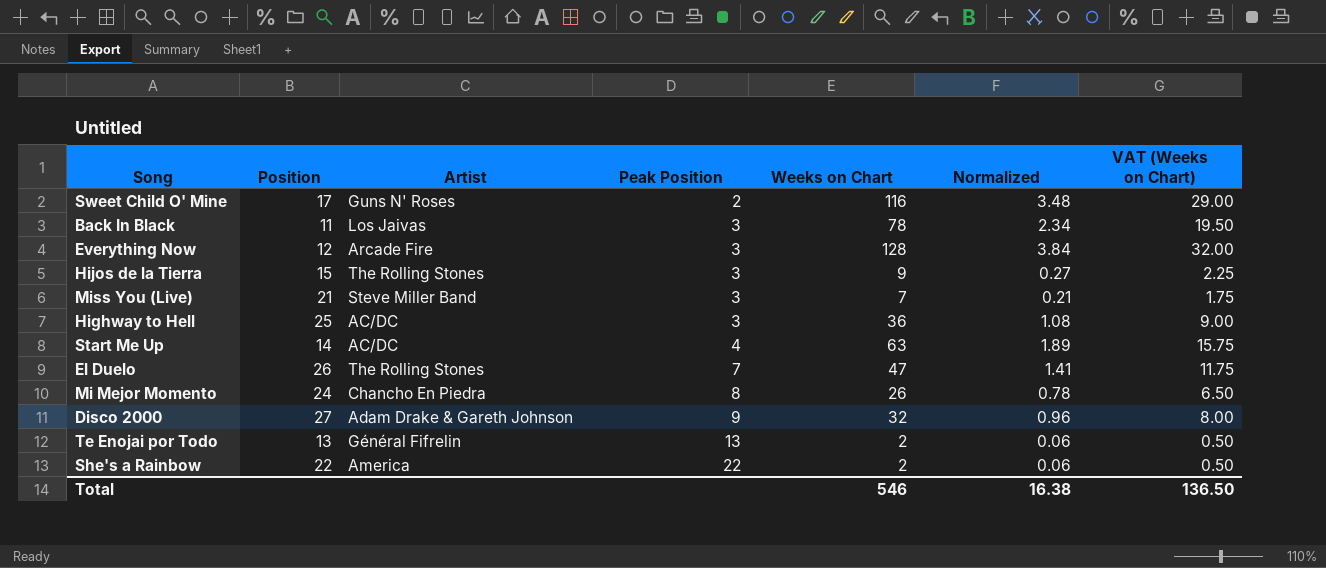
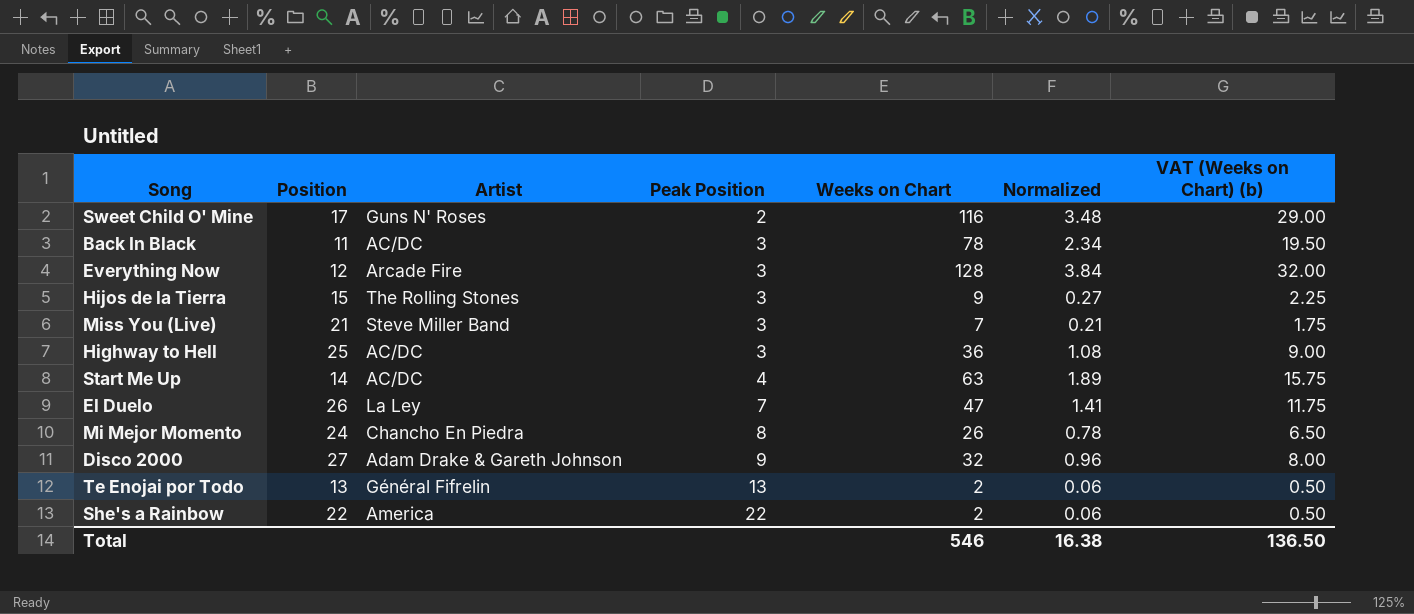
column name: VAT (Weeks on Chart) -> VAT (Weeks on Chart) (b)
Back In Black | Artist: Los Jaivas -> AC/DC
El Duelo | Artist: The Rolling Stones -> La Ley

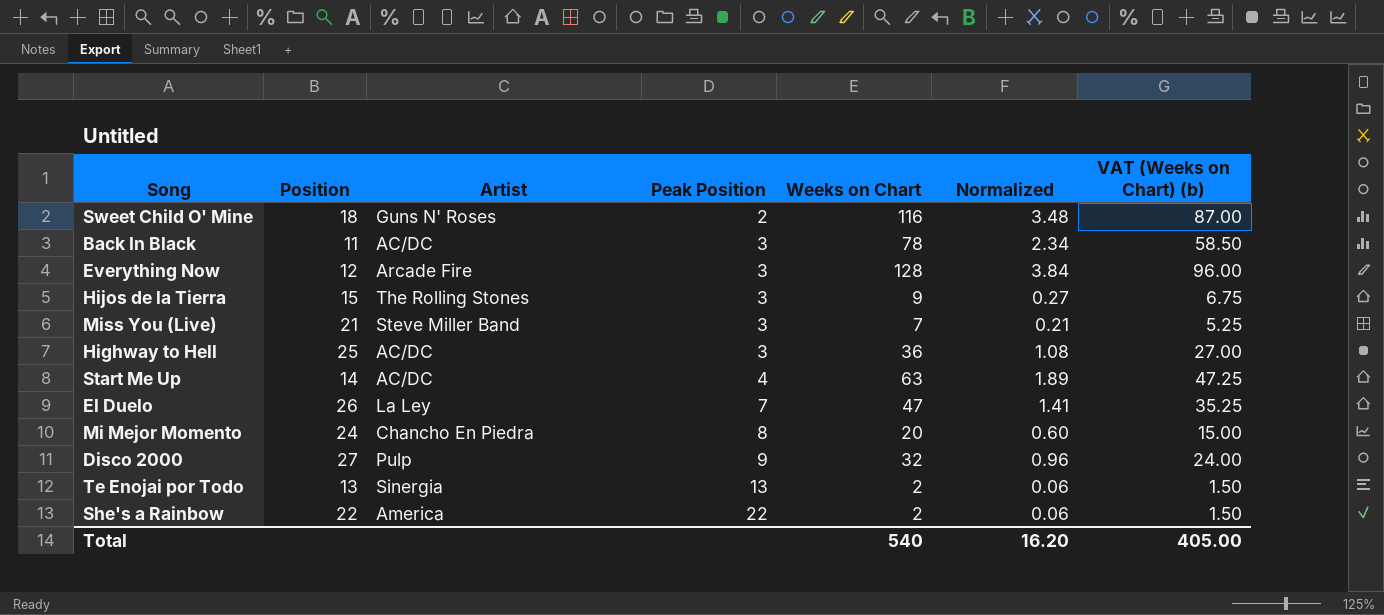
column VAT (Weeks on Chart) (b) | formula: [Weeks on Chart] * 0.25 -> [Weeks on Chart] * 0.75
Sweet Child O' Mine | Position: 17 -> 18
Mi Mejor Momento | Weeks on Chart: 26 -> 20
Mi Mejor Momento | Normalized: 0.78 -> 0.60
Disco 2000 | Artist: Adam Drake & Gareth Johnson -> Pulp
Te Enojai por Todo | Artist: Général Fifrelin -> Sinergia
Total | Weeks on Chart: 546 -> 540
Total | Normalized: 16.38 -> 16.20
Total | VAT (Weeks on Chart) (b): 136.50 -> 405.00

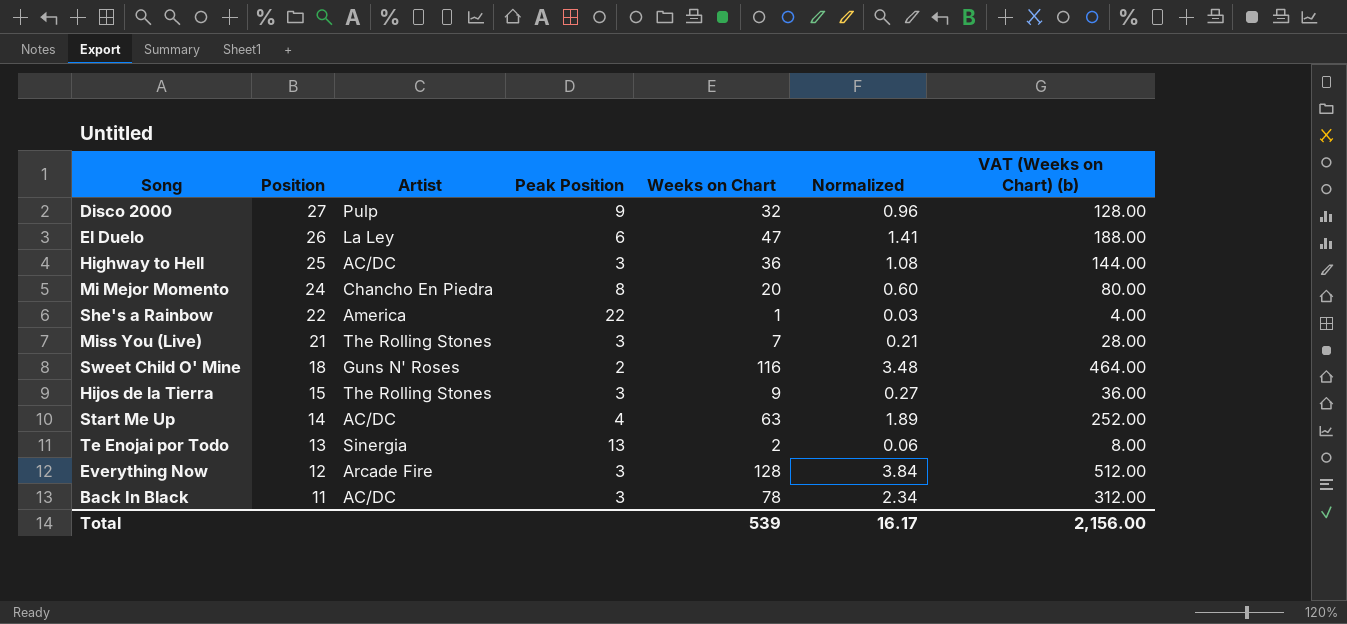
row order: Peak Position ascending -> Position descending
column VAT (Weeks on Chart) (b) | formula: [Weeks on Chart] * 0.75 -> [Weeks on Chart] * 4
El Duelo | Peak Position: 7 -> 6
She's a Rainbow | Weeks on Chart: 2 -> 1
She's a Rainbow | Normalized: 0.06 -> 0.03
Miss You (Live) | Artist: Steve Miller Band -> The Rolling Stones
Total | Weeks on Chart: 540 -> 539
Total | Normalized: 16.20 -> 16.17
Total | VAT (Weeks on Chart) (b): 405.00 -> 2,156.00

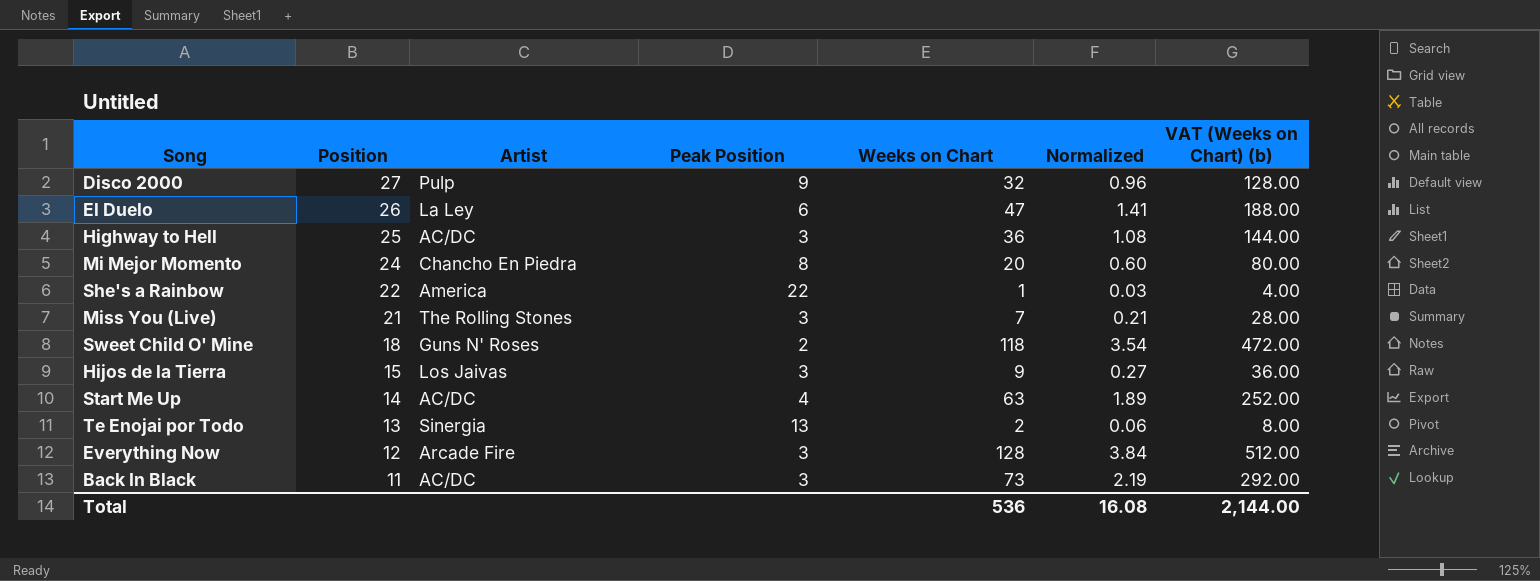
Sweet Child O' Mine | Weeks on Chart: 116 -> 118
Sweet Child O' Mine | Normalized: 3.48 -> 3.54
Sweet Child O' Mine | VAT (Weeks on Chart) (b): 464.00 -> 472.00
Hijos de la Tierra | Artist: The Rolling Stones -> Los Jaivas
Back In Black | Weeks on Chart: 78 -> 73
Back In Black | Normalized: 2.34 -> 2.19
Back In Black | VAT (Weeks on Chart) (b): 312.00 -> 292.00
Total | Weeks on Chart: 539 -> 536
Total | Normalized: 16.17 -> 16.08
Total | VAT (Weeks on Chart) (b): 2,156.00 -> 2,144.00

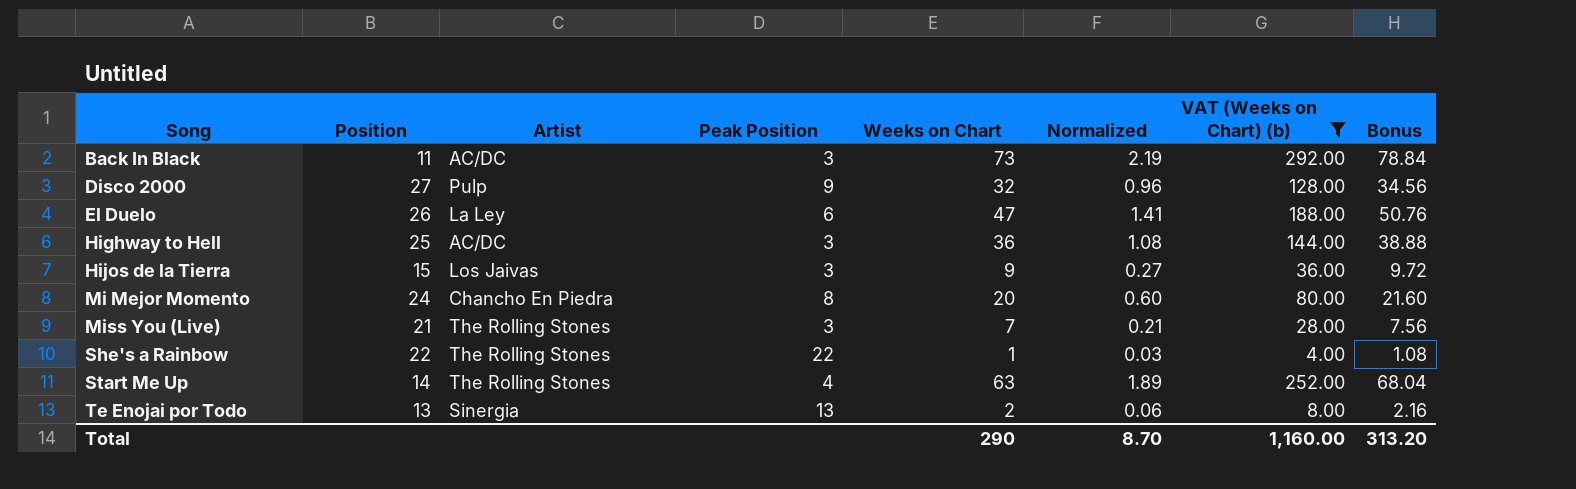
filter: none -> VAT (Weeks on Chart) (b) <= 292.00
row order: Position descending -> Song ascending
column Bonus | formula: none -> [Weeks on Chart] * 1.08
She's a Rainbow | Artist: America -> The Rolling Stones
Start Me Up | Artist: AC/DC -> The Rolling Stones
Total | Weeks on Chart: 536 -> 290
Total | Normalized: 16.08 -> 8.70
Total | VAT (Weeks on Chart) (b): 2,144.00 -> 1,160.00

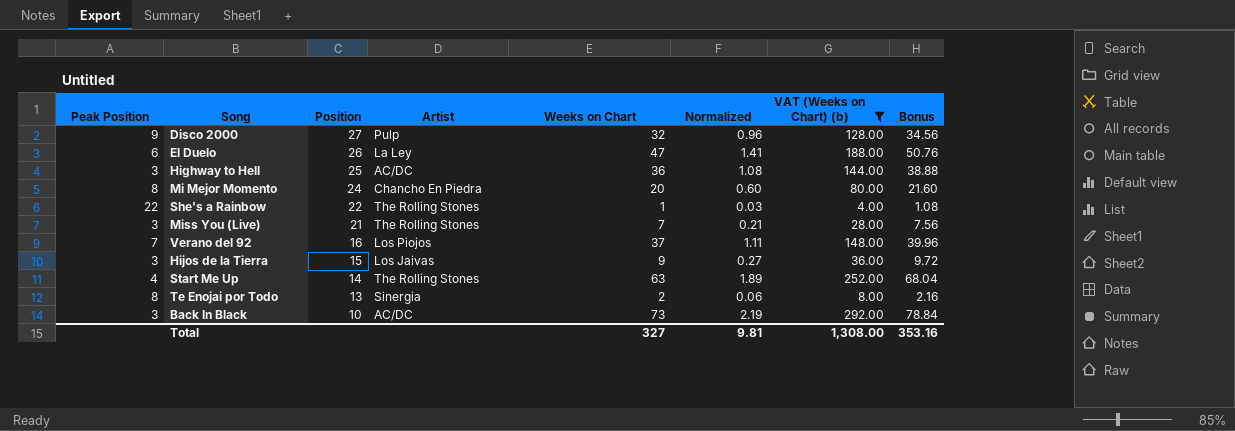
row order: Song ascending -> Position descending
column Peak Position | position: 4 -> 1
row Verano del 92: none -> 7 | 16 | Los Piojos | 37 | 1.11 | 148.00 | 39.96
Te Enojai por Todo | Peak Position: 13 -> 8
Back In Black | Position: 11 -> 10
Total | Weeks on Chart: 290 -> 327
Total | Normalized: 8.70 -> 9.81
Total | VAT (Weeks on Chart) (b): 1,160.00 -> 1,308.00
Total | Bonus: 313.20 -> 353.16

